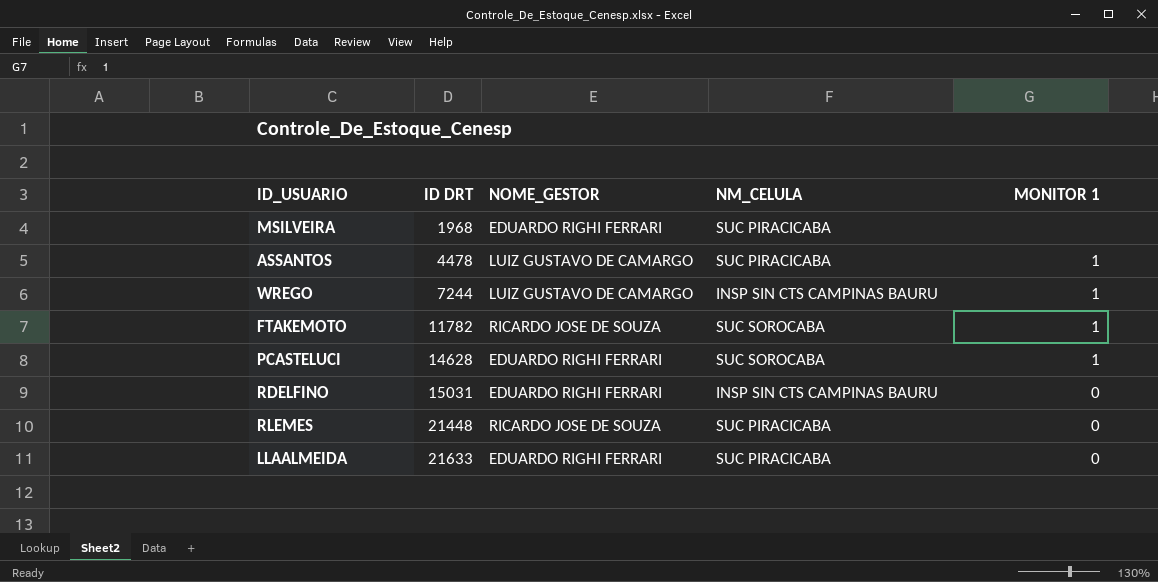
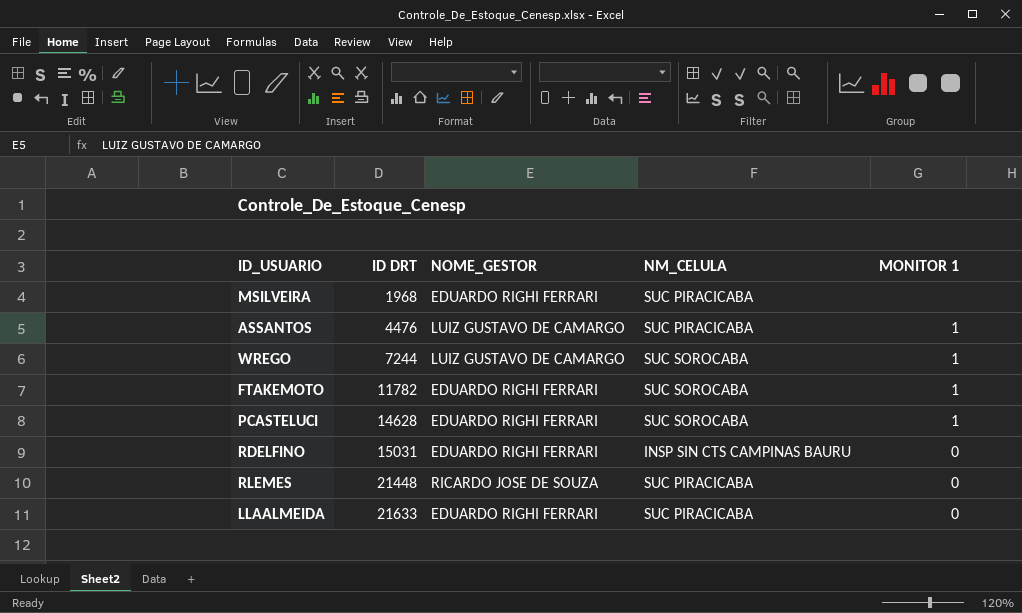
ASSANTOS | ID DRT: 4478 -> 4476
WREGO | NM_CELULA: INSP SIN CTS CAMPINAS BAURU -> SUC SOROCABA
FTAKEMOTO | NOME_GESTOR: RICARDO JOSE DE SOUZA -> EDUARDO RIGHI FERRARI

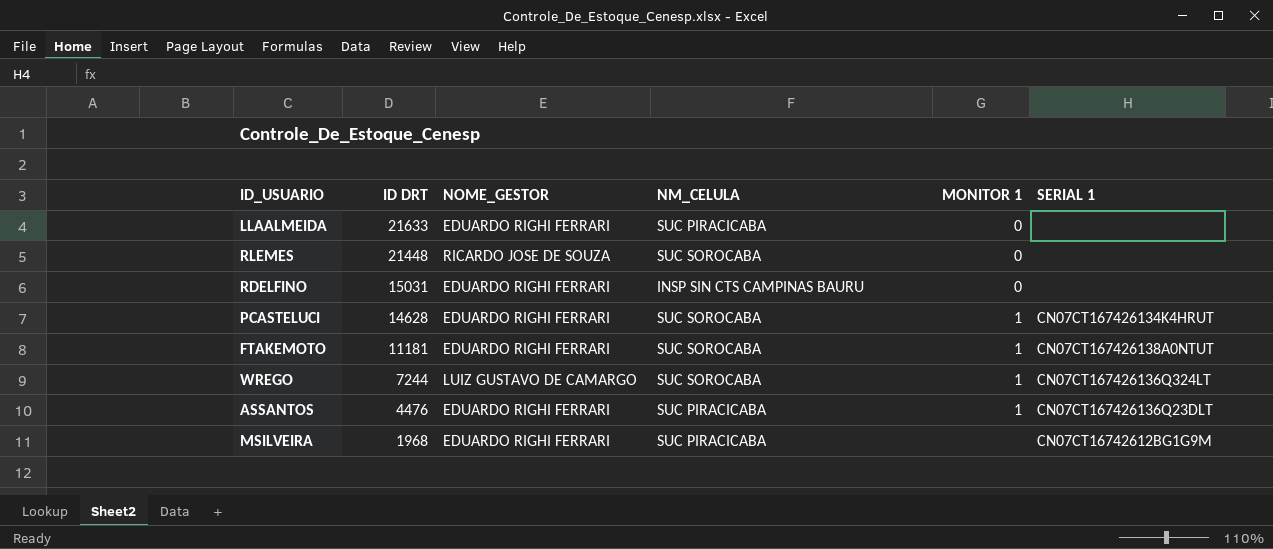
row order: ID DRT ascending -> ID DRT descending
column SERIAL 1 | position: none -> 6
RLEMES | NM_CELULA: SUC PIRACICABA -> SUC SOROCABA
FTAKEMOTO | ID DRT: 11782 -> 11181
ASSANTOS | NOME_GESTOR: LUIZ GUSTAVO DE CAMARGO -> EDUARDO RIGHI FERRARI

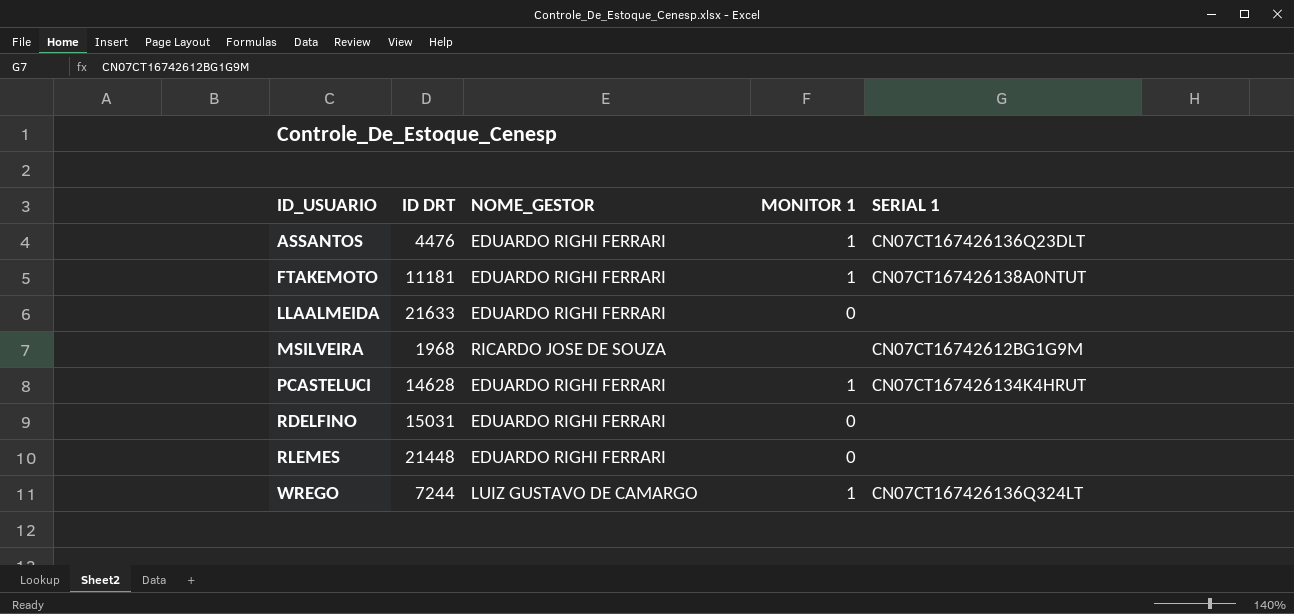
row order: ID DRT descending -> ID_USUARIO ascending
column NM_CELULA | position: 4 -> none
MSILVEIRA | NOME_GESTOR: EDUARDO RIGHI FERRARI -> RICARDO JOSE DE SOUZA
RLEMES | NOME_GESTOR: RICARDO JOSE DE SOUZA -> EDUARDO RIGHI FERRARI

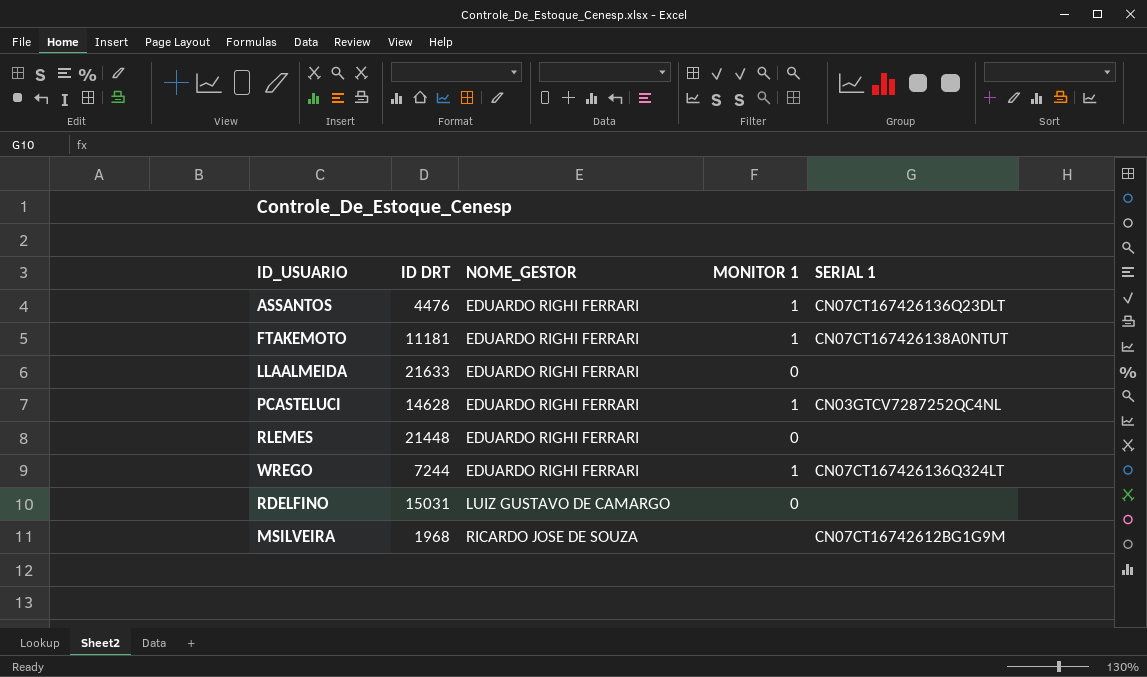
row order: ID_USUARIO ascending -> NOME_GESTOR ascending
PCASTELUCI | SERIAL 1: CN07CT167426134K4HRUT -> CN03GTCV7287252QC4NL
WREGO | NOME_GESTOR: LUIZ GUSTAVO DE CAMARGO -> EDUARDO RIGHI FERRARI
RDELFINO | NOME_GESTOR: EDUARDO RIGHI FERRARI -> LUIZ GUSTAVO DE CAMARGO

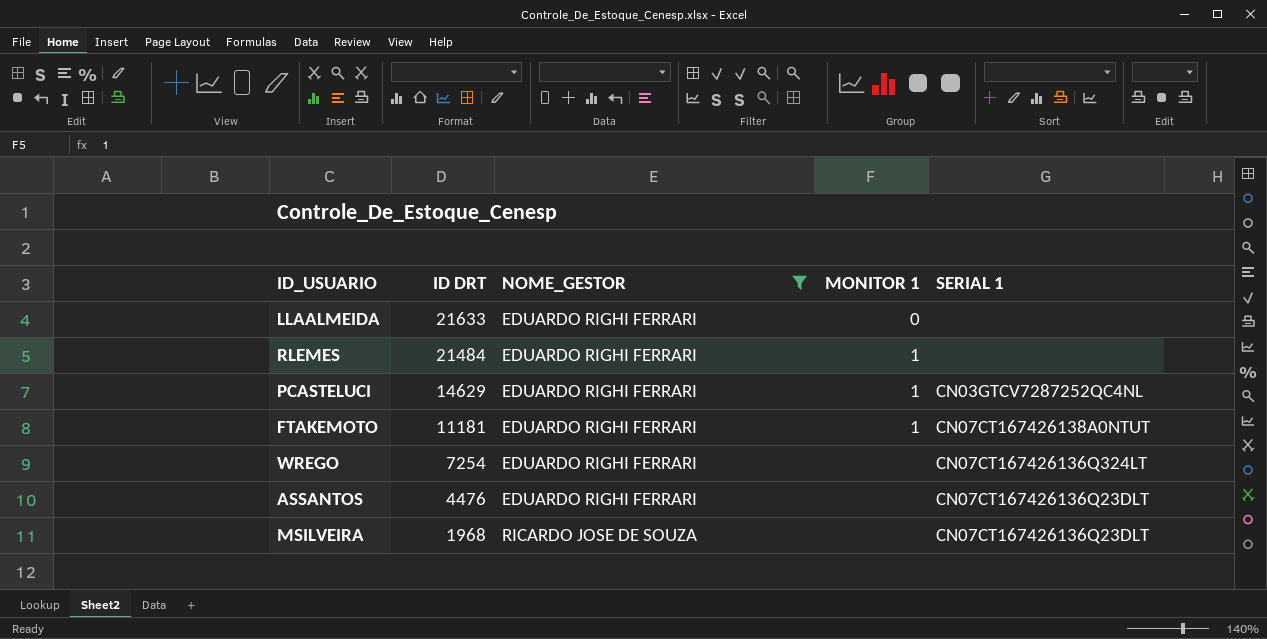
filter: none -> NOME_GESTOR != LUIZ GUSTAVO DE CAMARGO
row order: NOME_GESTOR ascending -> ID DRT descending
RLEMES | ID DRT: 21448 -> 21484
RLEMES | MONITOR 1: 0 -> 1
PCASTELUCI | ID DRT: 14628 -> 14629
WREGO | ID DRT: 7244 -> 7254
WREGO | MONITOR 1: 1 -> none
ASSANTOS | MONITOR 1: 1 -> none
MSILVEIRA | SERIAL 1: CN07CT16742612BG1G9M -> CN07CT167426136Q23DLT

